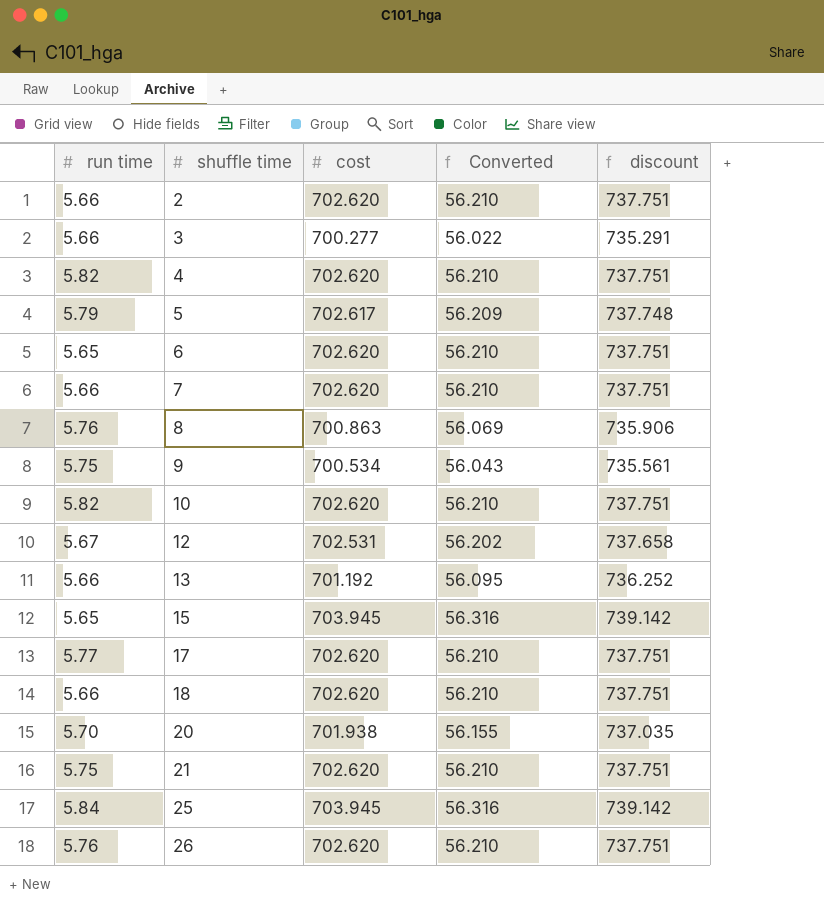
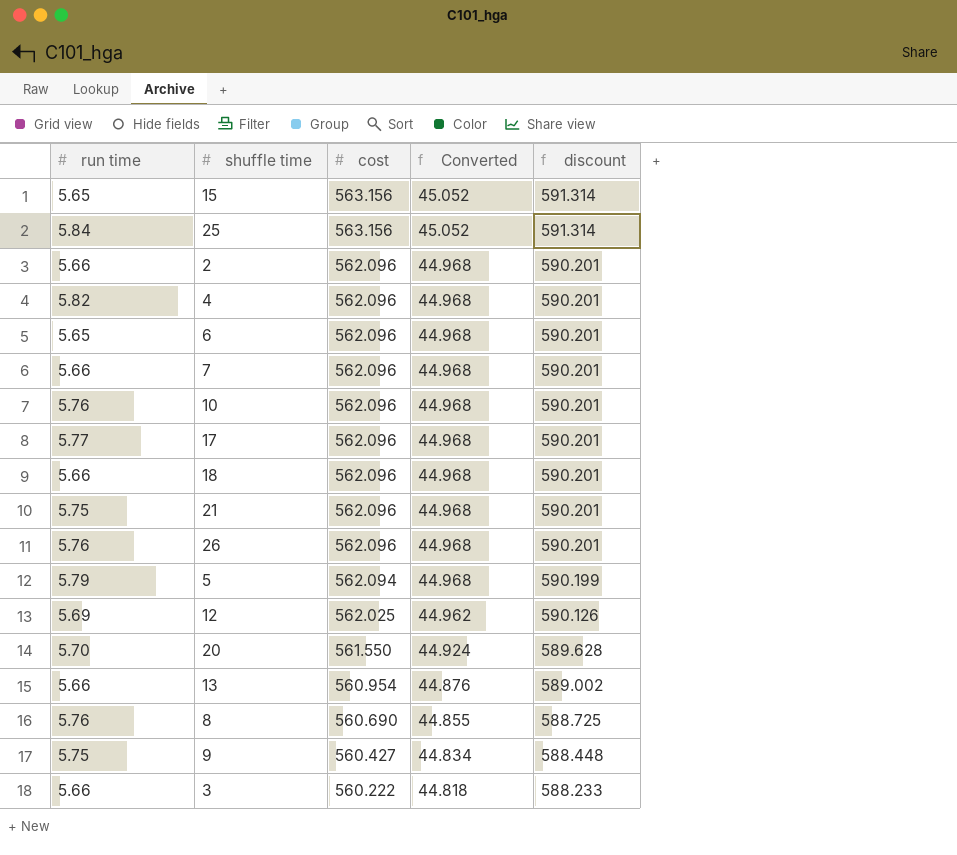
row order: shuffle time ascending -> cost descending
15 | cost: 703.945 -> 563.156
15 | Converted: 56.316 -> 45.052
15 | discount: 739.142 -> 591.314
25 | cost: 703.945 -> 563.156
25 | Converted: 56.316 -> 45.052
25 | discount: 739.142 -> 591.314
2 | cost: 702.620 -> 562.096
2 | Converted: 56.210 -> 44.968
2 | discount: 737.751 -> 590.201
4 | cost: 702.620 -> 562.096
4 | Converted: 56.210 -> 44.968
4 | discount: 737.751 -> 590.201
6 | cost: 702.620 -> 562.096
6 | Converted: 56.210 -> 44.968
6 | discount: 737.751 -> 590.201
7 | cost: 702.620 -> 562.096
7 | Converted: 56.210 -> 44.968
7 | discount: 737.751 -> 590.201
10 | run time: 5.82 -> 5.76
10 | cost: 702.620 -> 562.096
10 | Converted: 56.210 -> 44.968
10 | discount: 737.751 -> 590.201
17 | cost: 702.620 -> 562.096
17 | Converted: 56.210 -> 44.968
17 | discount: 737.751 -> 590.201
18 | cost: 702.620 -> 562.096
18 | Converted: 56.210 -> 44.968
18 | discount: 737.751 -> 590.201
21 | cost: 702.620 -> 562.096
21 | Converted: 56.210 -> 44.968
21 | discount: 737.751 -> 590.201
26 | cost: 702.620 -> 562.096
26 | Converted: 56.210 -> 44.968
26 | discount: 737.751 -> 590.201
5 | cost: 702.617 -> 562.094
5 | Converted: 56.209 -> 44.968
5 | discount: 737.748 -> 590.199
12 | run time: 5.67 -> 5.69
12 | cost: 702.531 -> 562.025
12 | Converted: 56.202 -> 44.962
12 | discount: 737.658 -> 590.126
20 | cost: 701.938 -> 561.550
20 | Converted: 56.155 -> 44.924
20 | discount: 737.035 -> 589.628
13 | cost: 701.192 -> 560.954
13 | Converted: 56.095 -> 44.876
13 | discount: 736.252 -> 589.002
8 | cost: 700.863 -> 560.690
8 | Converted: 56.069 -> 44.855
8 | discount: 735.906 -> 588.725
9 | cost: 700.534 -> 560.427
9 | Converted: 56.043 -> 44.834
9 | discount: 735.561 -> 588.448
3 | cost: 700.277 -> 560.222
3 | Converted: 56.022 -> 44.818
3 | discount: 735.291 -> 588.233

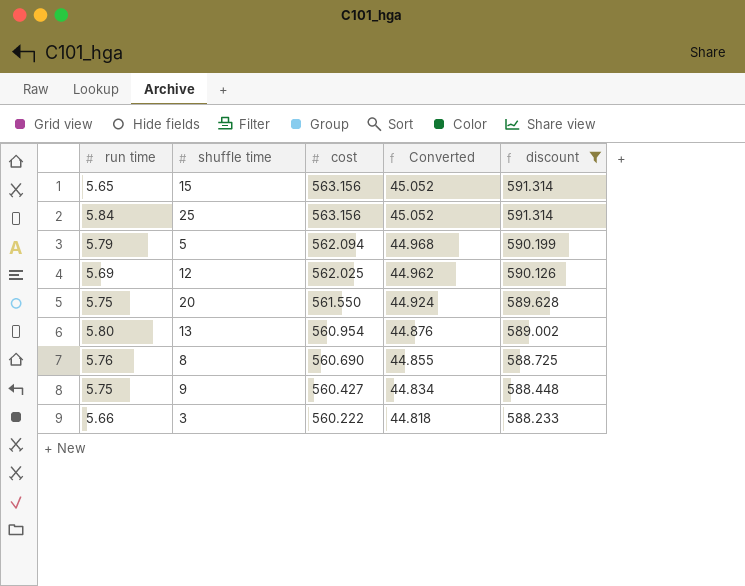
filter: none -> discount != 590.201
20 | run time: 5.70 -> 5.75
13 | run time: 5.66 -> 5.80

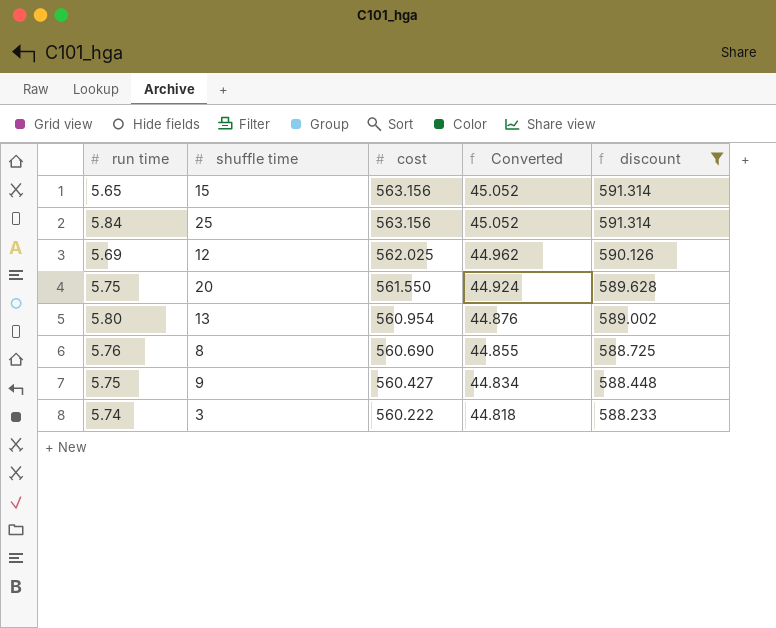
row 5: 5.79 | 562.094 | 44.968 | 590.199 -> none
3 | run time: 5.66 -> 5.74

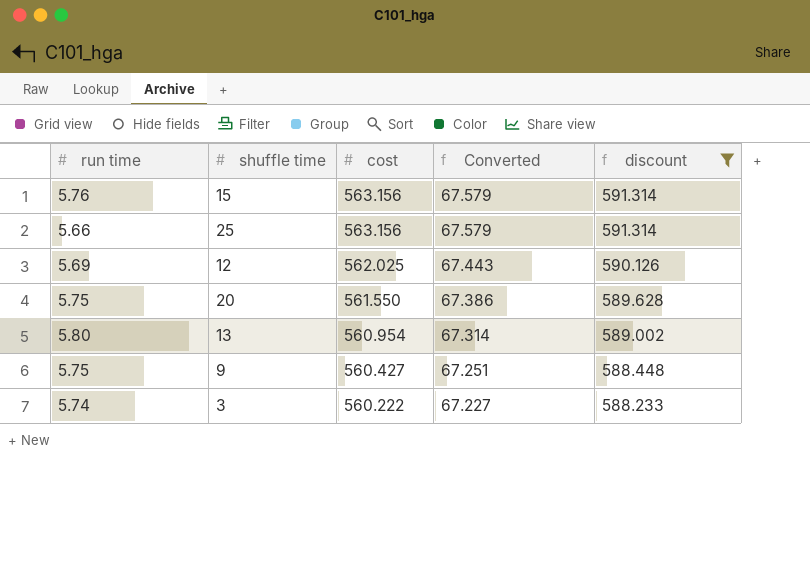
column Converted | formula: [cost] * 0.08 -> [cost] * 0.12
row 8: 5.76 | 560.690 | 44.855 | 588.725 -> none
15 | run time: 5.65 -> 5.76
25 | run time: 5.84 -> 5.66

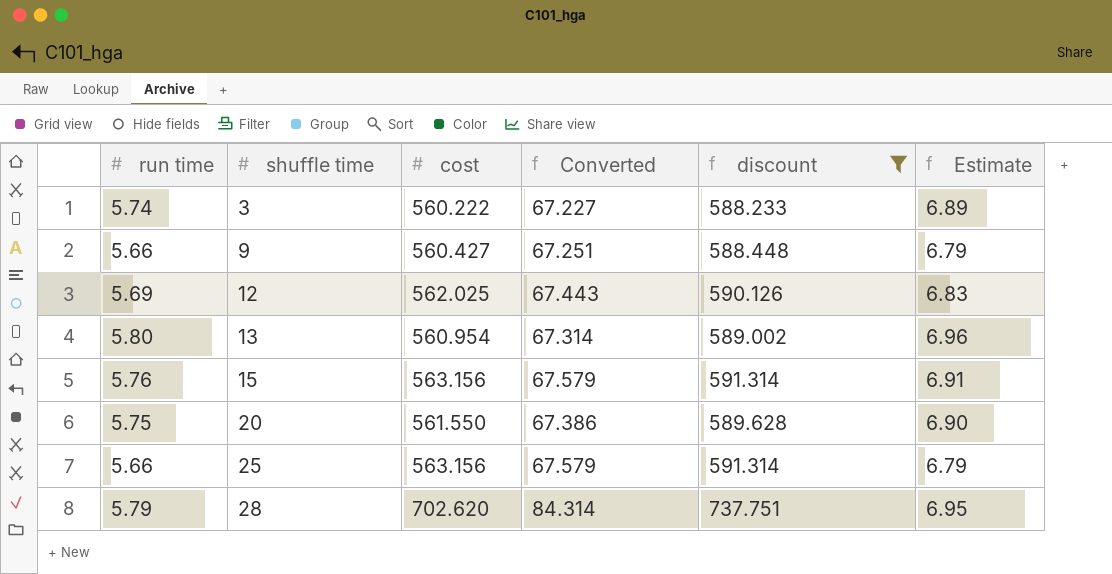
row order: cost descending -> shuffle time ascending
column Estimate | formula: none -> [run time] * 1.2
9 | run time: 5.75 -> 5.66
row 28: none -> 5.79 | 702.620 | 84.314 | 737.751 | 6.95

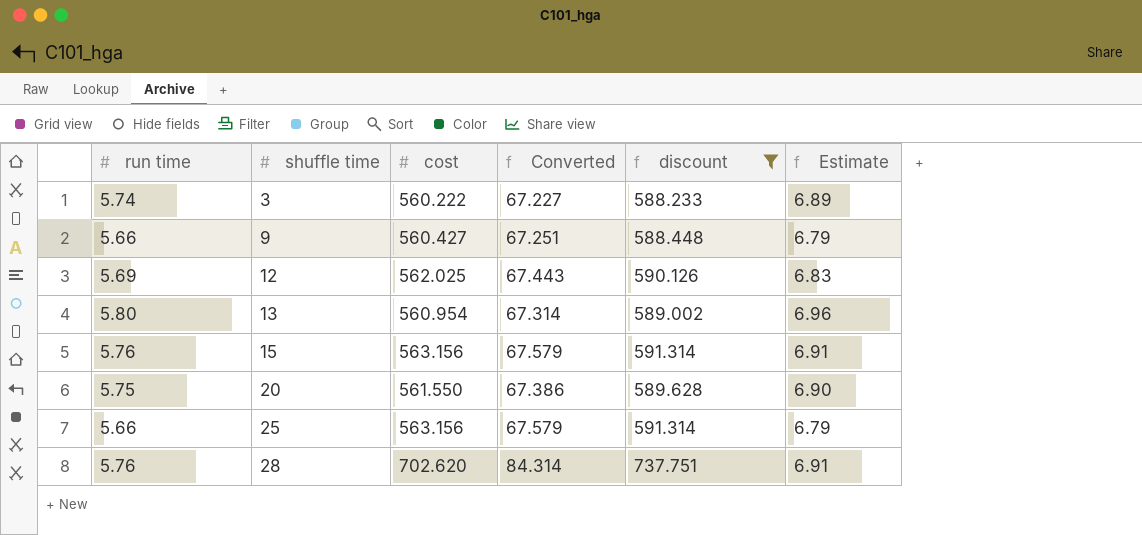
28 | run time: 5.79 -> 5.76
28 | Estimate: 6.95 -> 6.91

